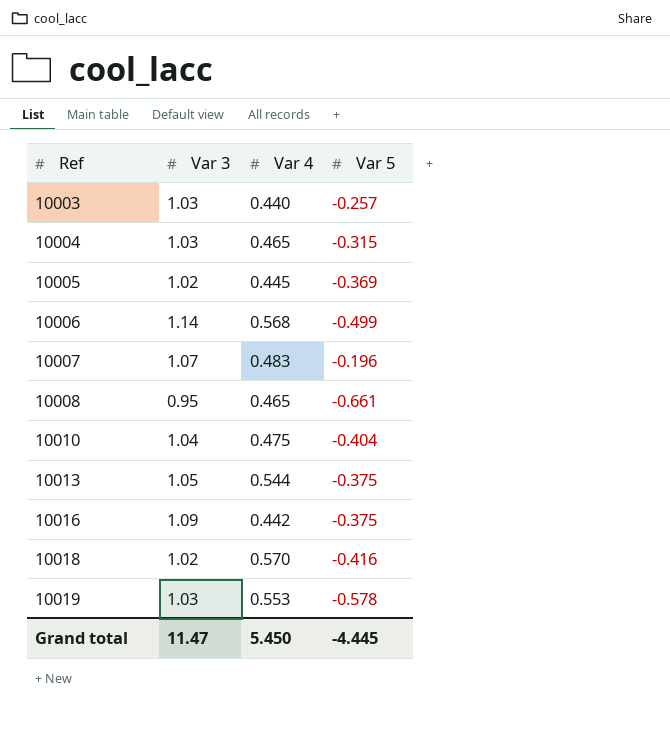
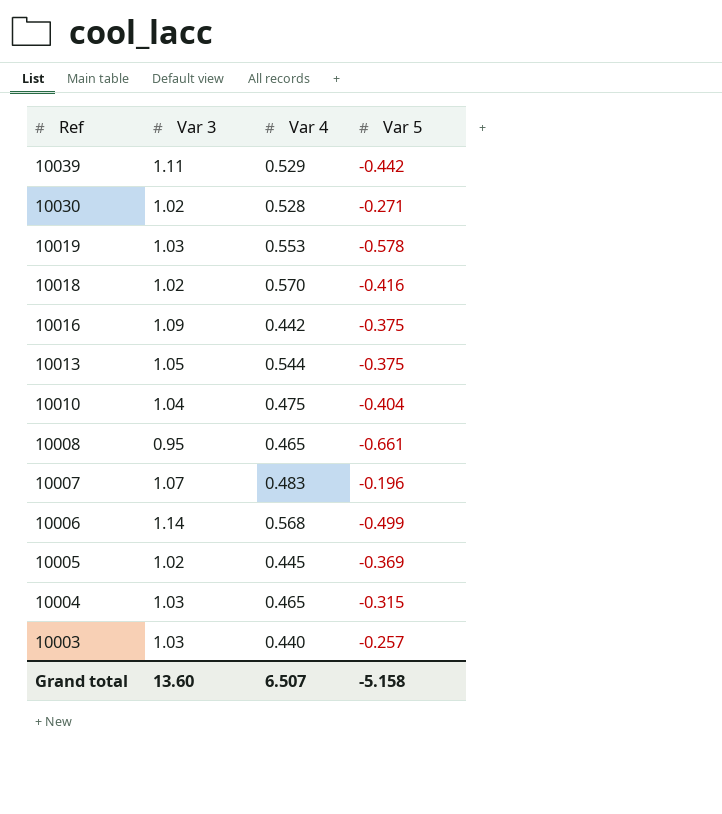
row order: Ref ascending -> Ref descending
row 10039: none -> 1.11 | 0.529 | -0.442
row 10030: none -> 1.02 | 0.528 | -0.271
Grand total | Var 3: 11.47 -> 13.60
Grand total | Var 4: 5.450 -> 6.507
Grand total | Var 5: -4.445 -> -5.158

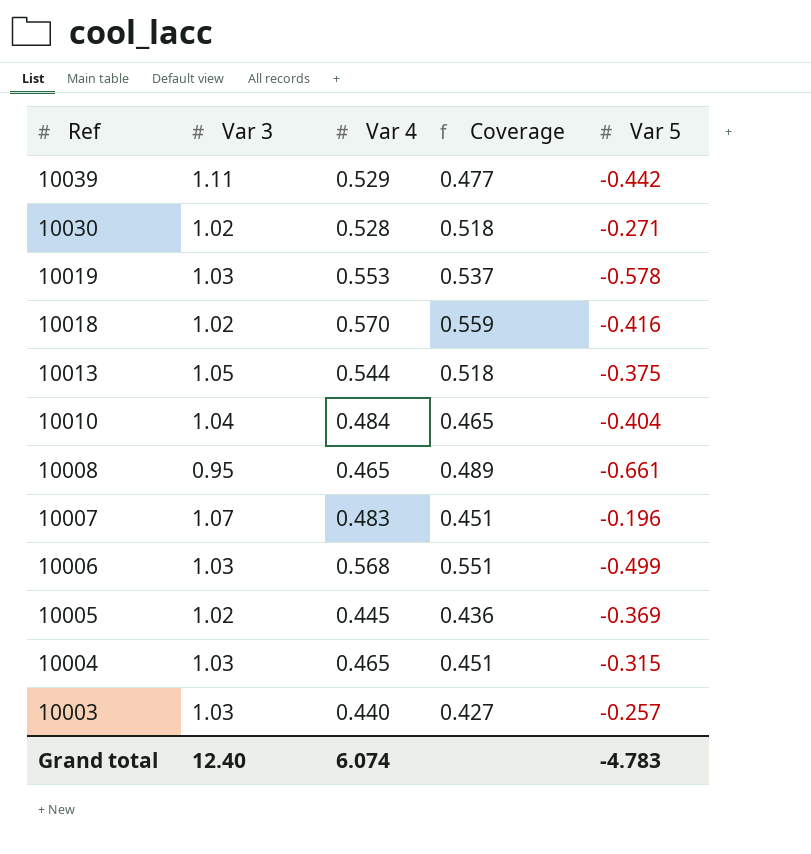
column Coverage | formula: none -> [Var 4] / [Var 3]
row 10016: 1.09 | 0.442 | -0.375 -> none
10010 | Var 4: 0.475 -> 0.484
10006 | Var 3: 1.14 -> 1.03
Grand total | Var 3: 13.60 -> 12.40
Grand total | Var 4: 6.507 -> 6.074
Grand total | Var 5: -5.158 -> -4.783

